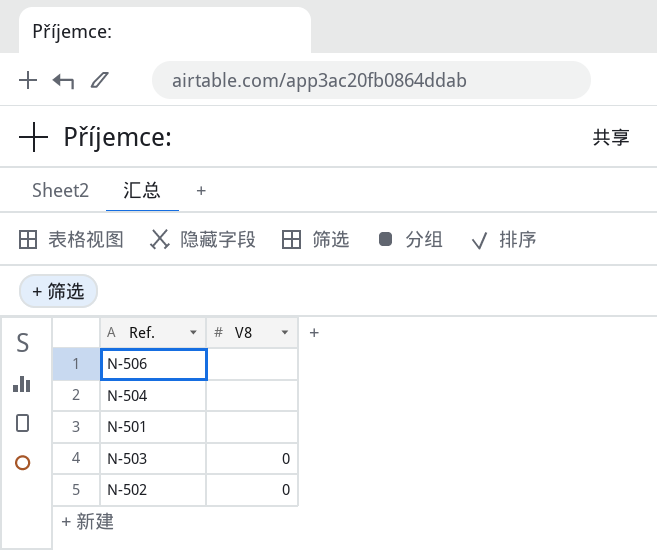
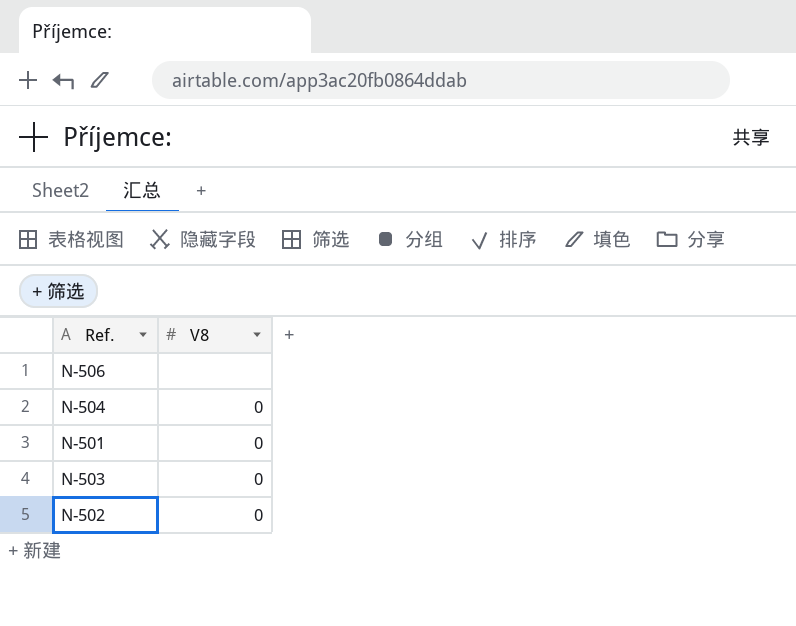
N-504 | V8: none -> 0
N-501 | V8: none -> 0

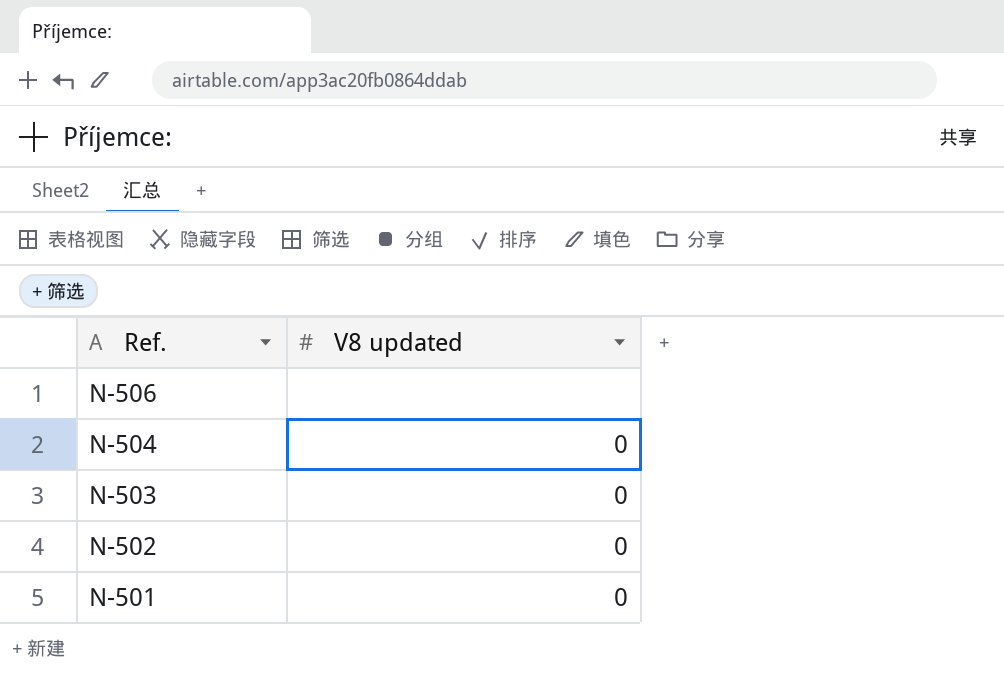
row order: none -> Ref. descending
column name: V8 -> V8 updated

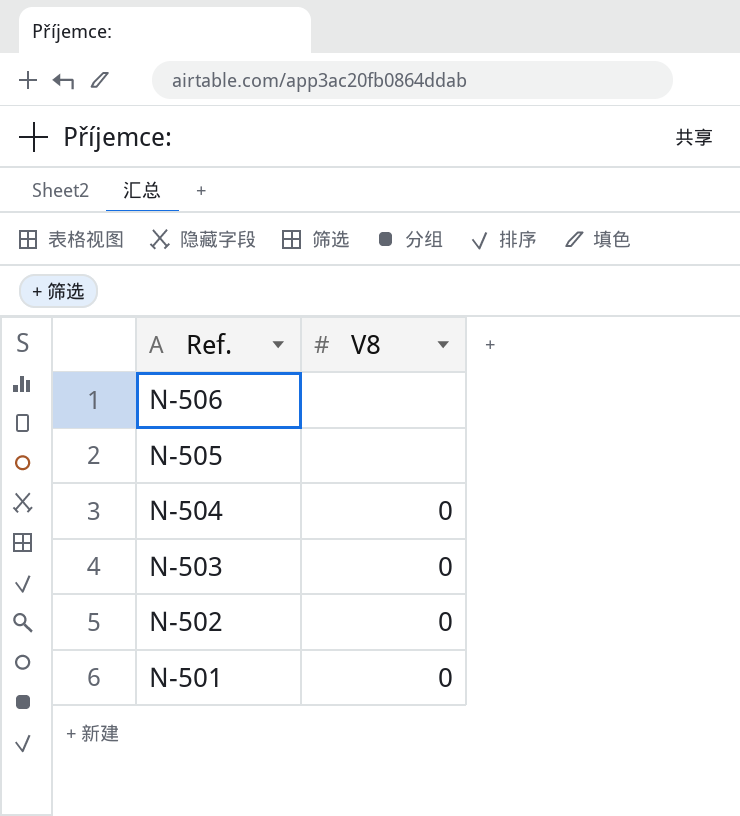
column name: V8 updated -> V8
row N-505: none -> none

